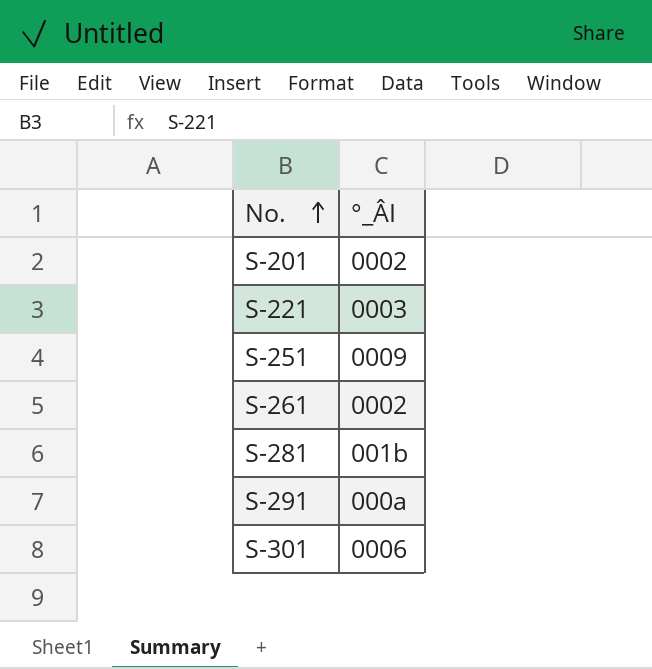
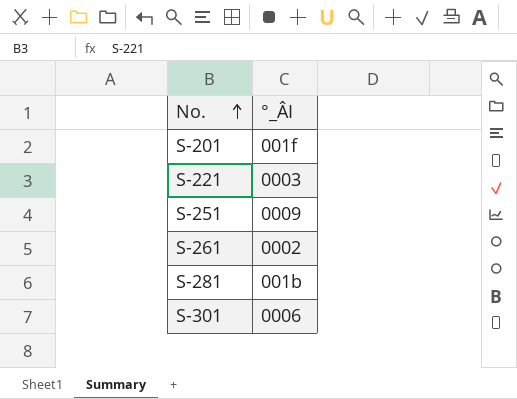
row S-291: 000a -> none
S-201 | °_ÂI: 0002 -> 001f

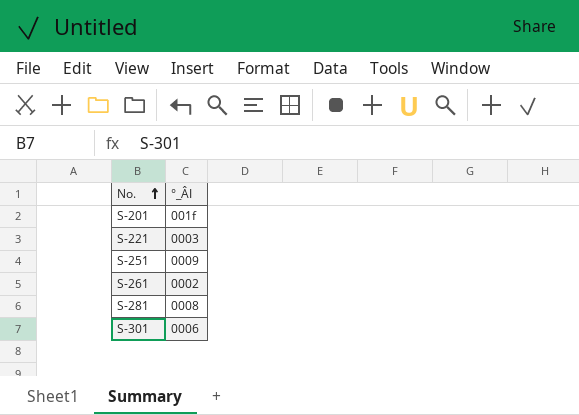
S-281 | °_ÂI: 001b -> 0008

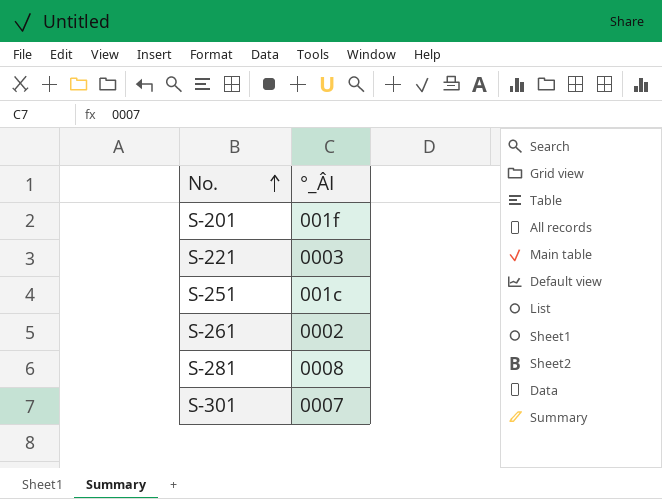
S-251 | °_ÂI: 0009 -> 001c
S-301 | °_ÂI: 0006 -> 0007

